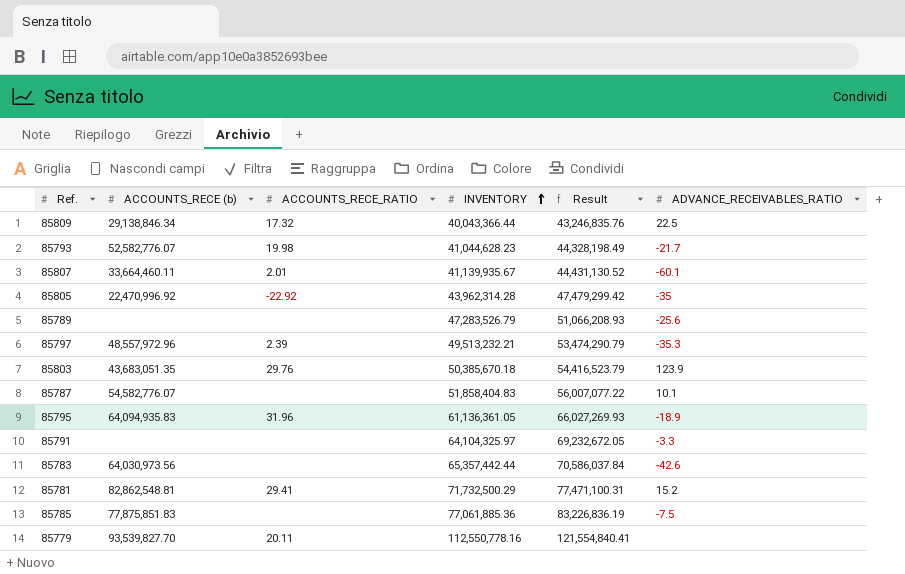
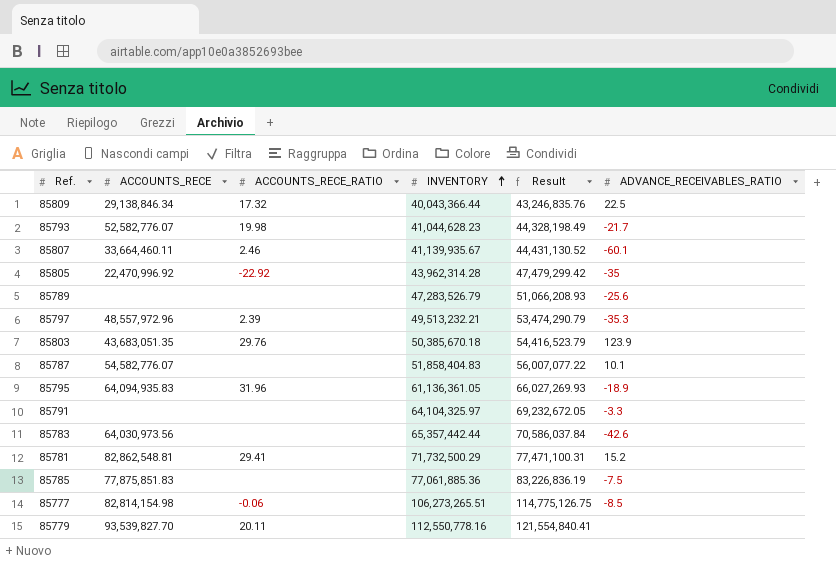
column name: ACCOUNTS_RECE (b) -> ACCOUNTS_RECE
85807 | ACCOUNTS_RECE_RATIO: 2.01 -> 2.46
row 85777: none -> 82,814,154.98 | -0.06 | 106,273,265.51 | 114,775,126.75 | -8.5

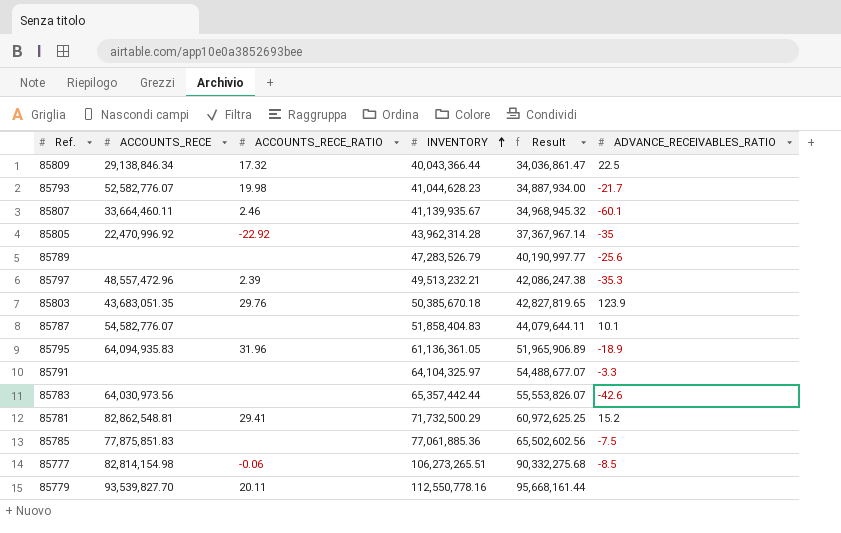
column Result | formula: [INVENTORY] * 1.08 -> [INVENTORY] * 0.85
85797 | ACCOUNTS_RECE: 48,557,972.96 -> 48,557,472.96

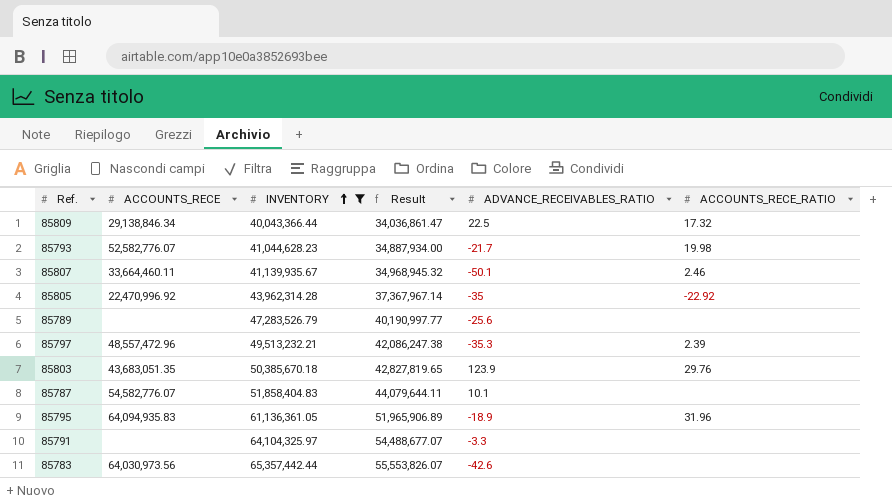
filter: none -> INVENTORY <= 65,357,442.44
column ACCOUNTS_RECE_RATIO | position: 3 -> 6
85807 | ADVANCE_RECEIVABLES_RATIO: -60.1 -> -50.1

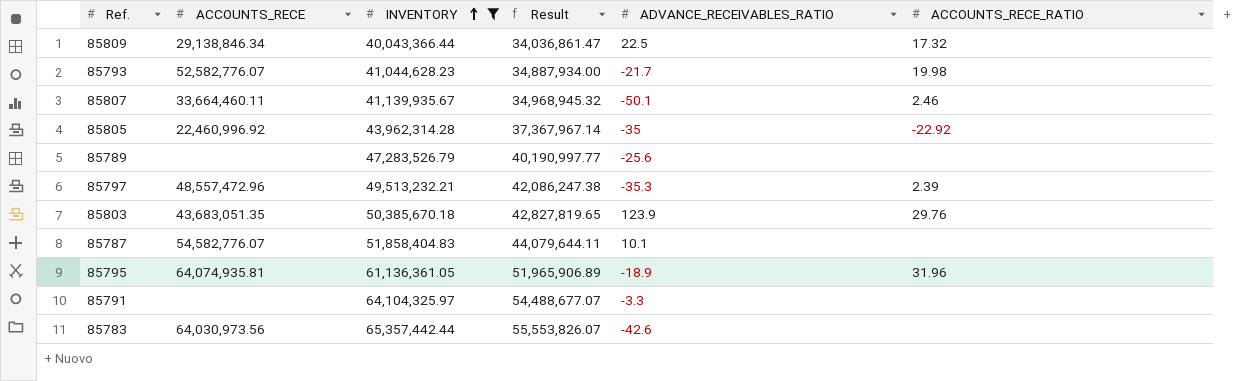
85805 | ACCOUNTS_RECE: 22,470,996.92 -> 22,460,996.92
85795 | ACCOUNTS_RECE: 64,094,935.83 -> 64,074,935.81

